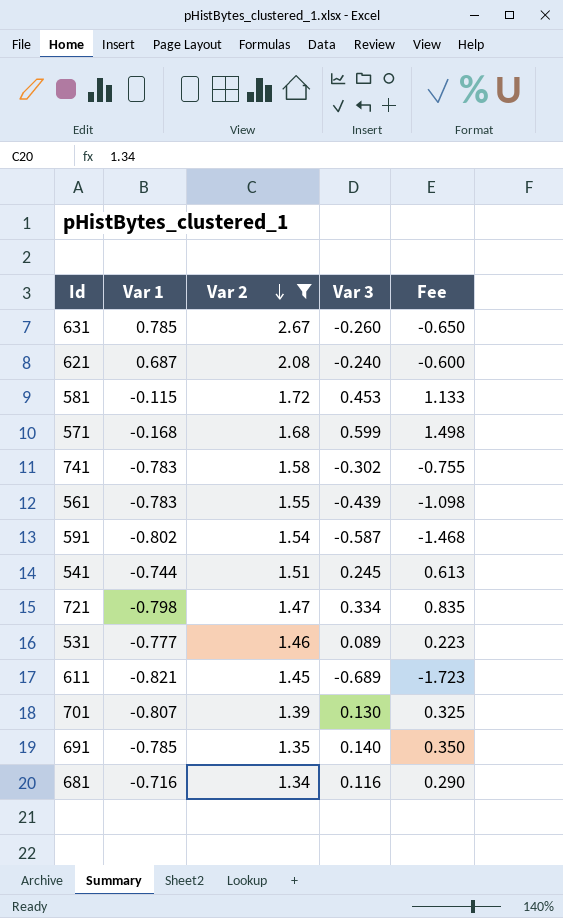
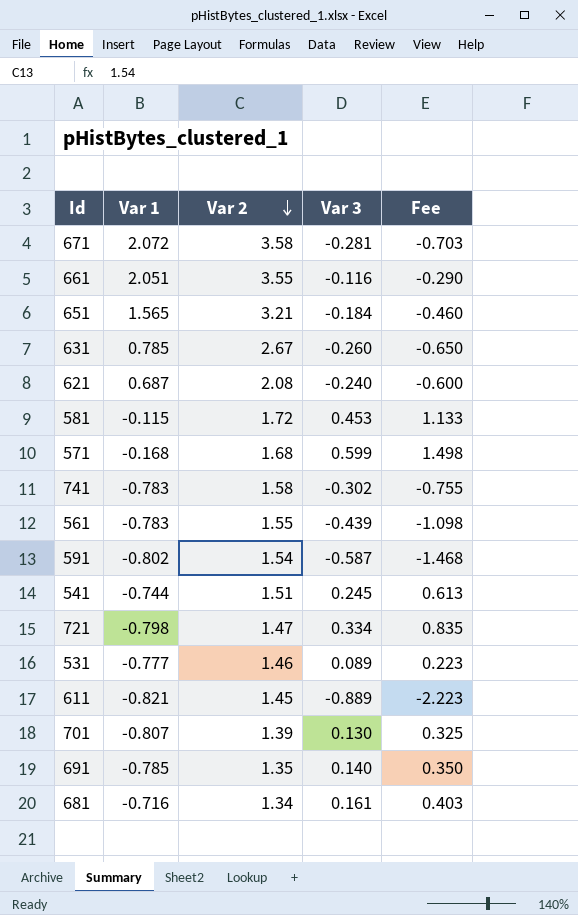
filter: Var 2 <= 2.67 -> none
611 | Var 3: -0.689 -> -0.889
611 | Fee: -1.723 -> -2.223
681 | Var 3: 0.116 -> 0.161
681 | Fee: 0.290 -> 0.403

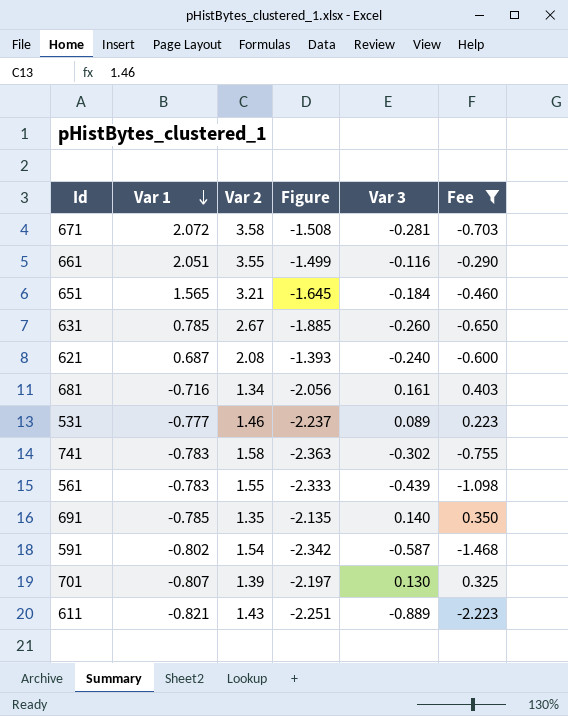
filter: none -> Fee <= 0.403
row order: Var 2 descending -> Var 1 descending
column Figure | formula: none -> [Var 1] - [Var 2]
611 | Var 2: 1.45 -> 1.43

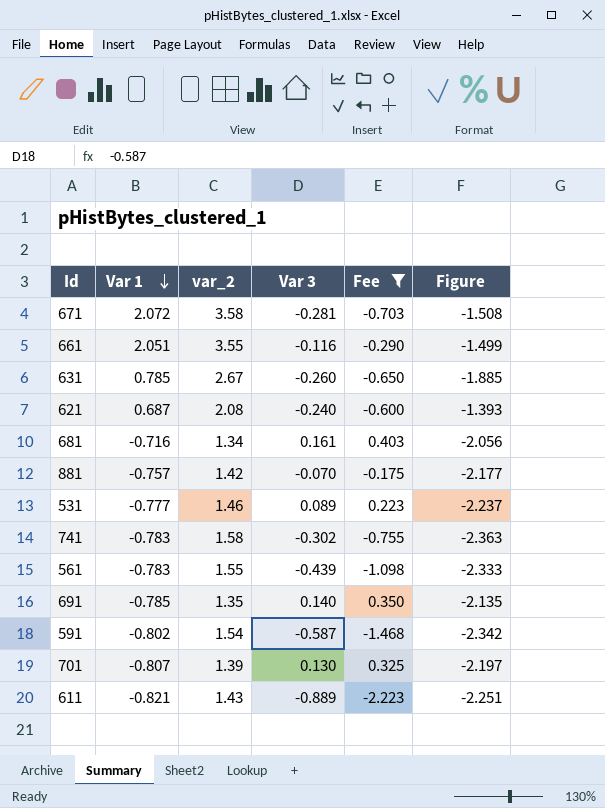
column name: Var 2 -> var_2
column Figure | position: 4 -> 6
row 651: 1.565 | 3.21 | -1.645 | -0.184 | -0.460 -> none
row 881: none -> -0.757 | 1.42 | -0.070 | -0.175 | -2.177

